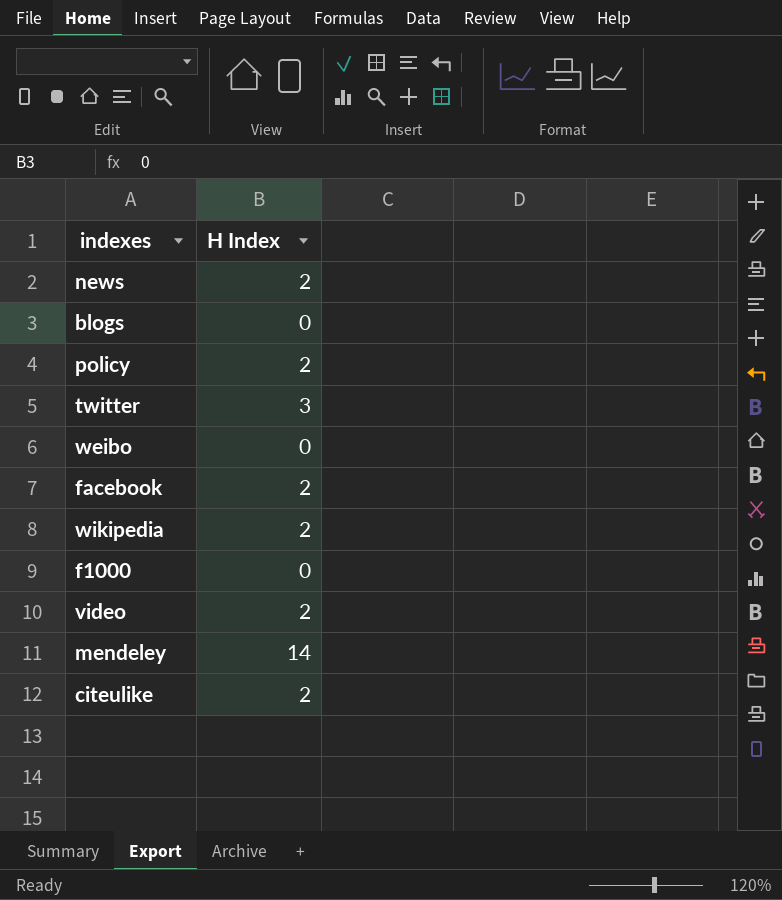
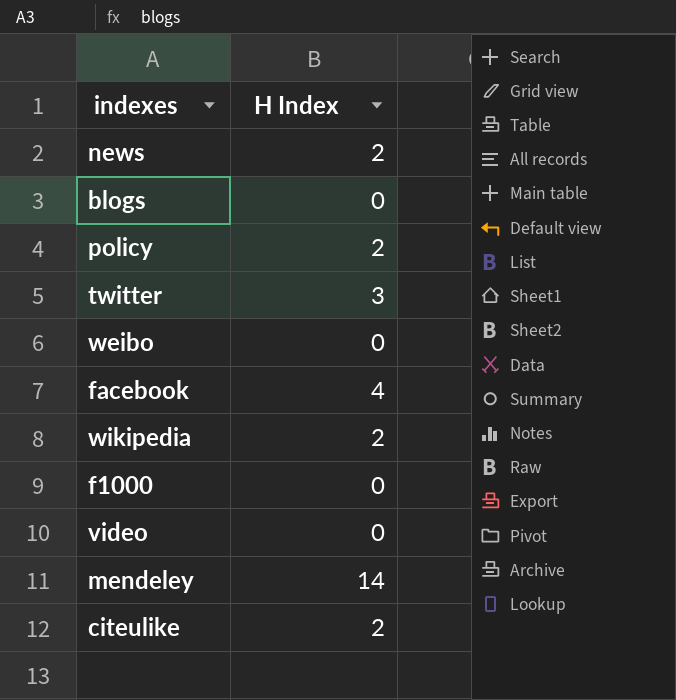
facebook | H Index: 2 -> 4
video | H Index: 2 -> 0

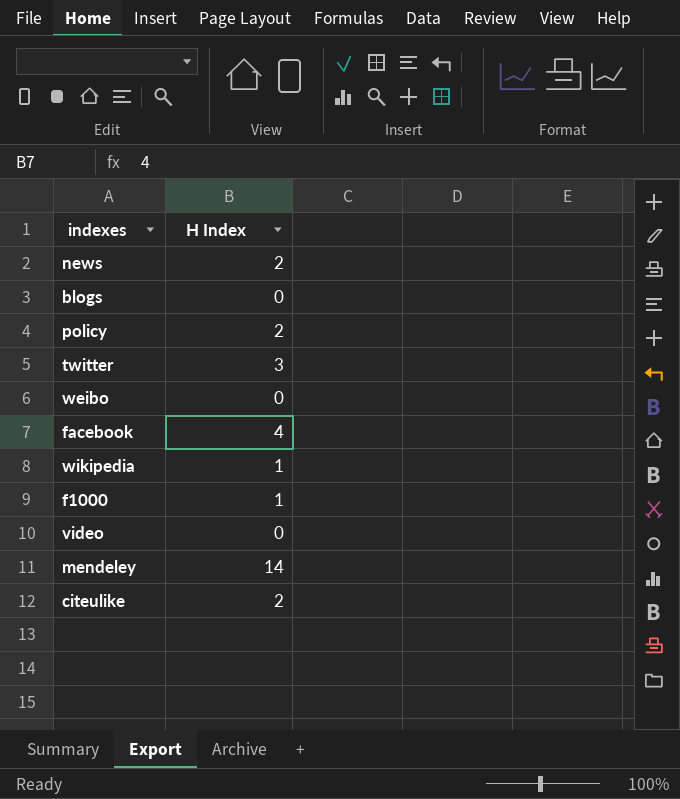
wikipedia | H Index: 2 -> 1
f1000 | H Index: 0 -> 1

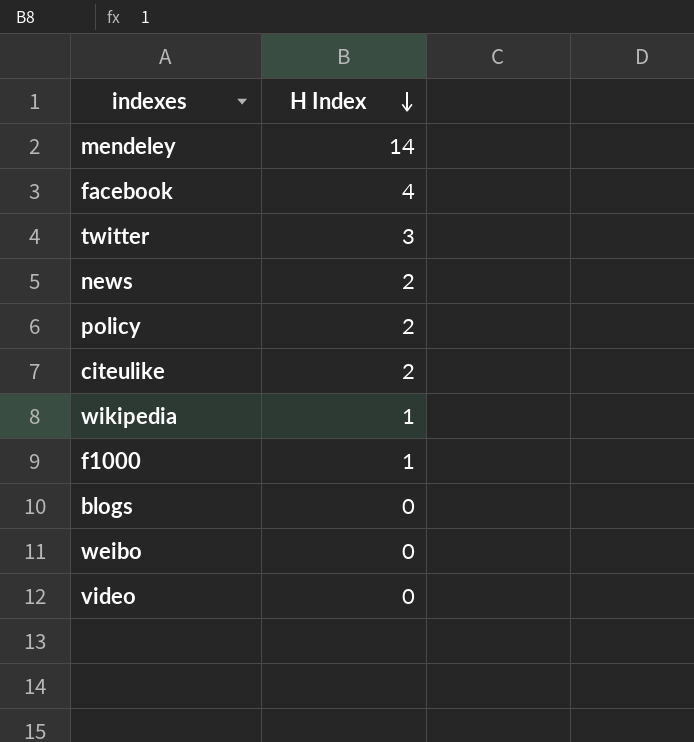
row order: none -> H Index descending

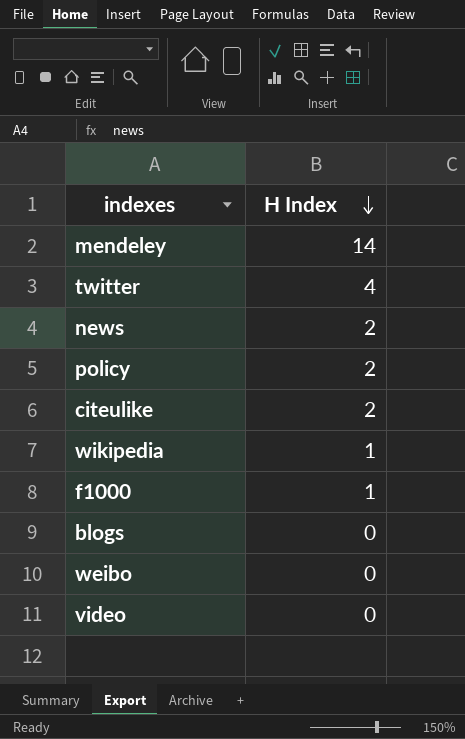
row facebook: 4 -> none
twitter | H Index: 3 -> 4

